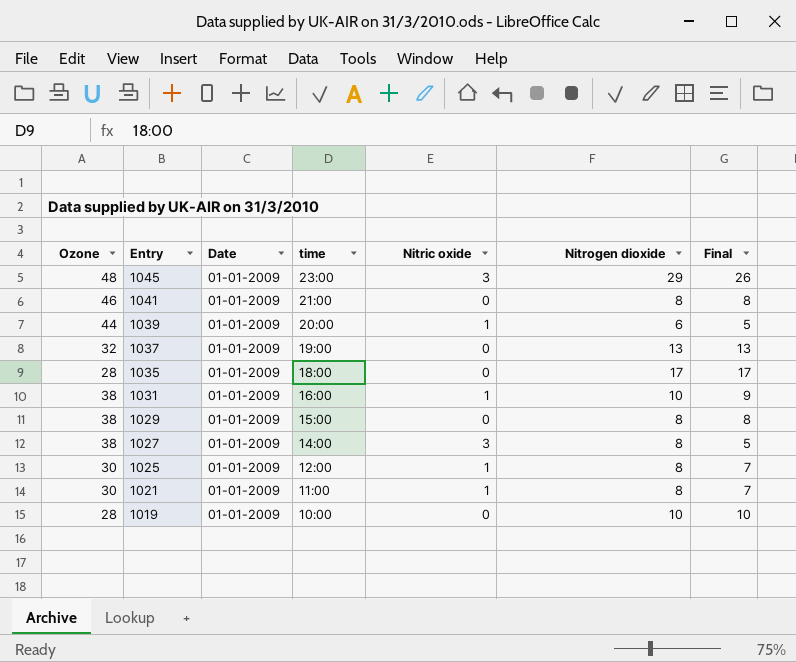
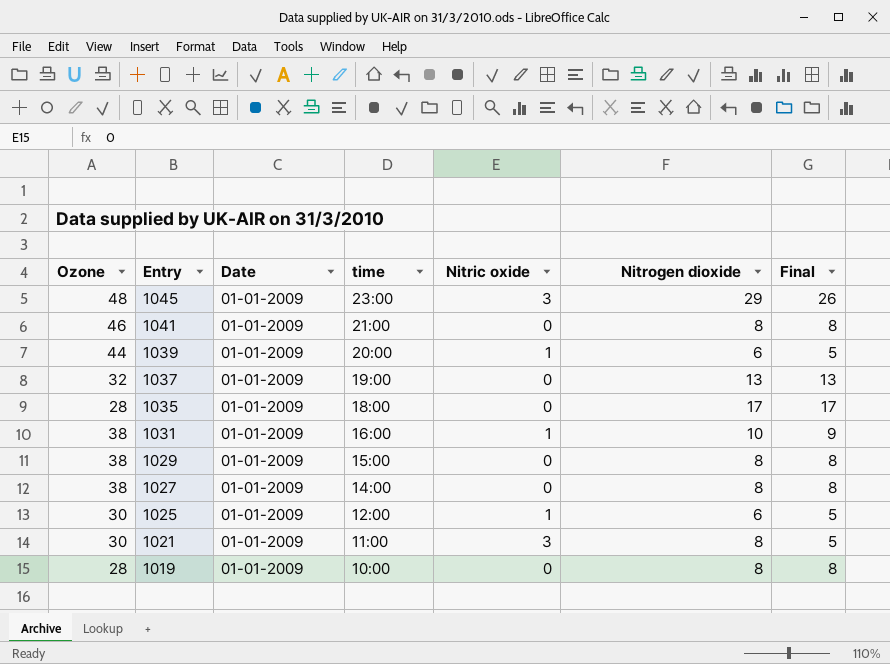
1027 | Nitric oxide: 3 -> 0
1027 | Final: 5 -> 8
1025 | Nitrogen dioxide: 8 -> 6
1025 | Final: 7 -> 5
1021 | Nitric oxide: 1 -> 3
1021 | Final: 7 -> 5
1019 | Nitrogen dioxide: 10 -> 8
1019 | Final: 10 -> 8

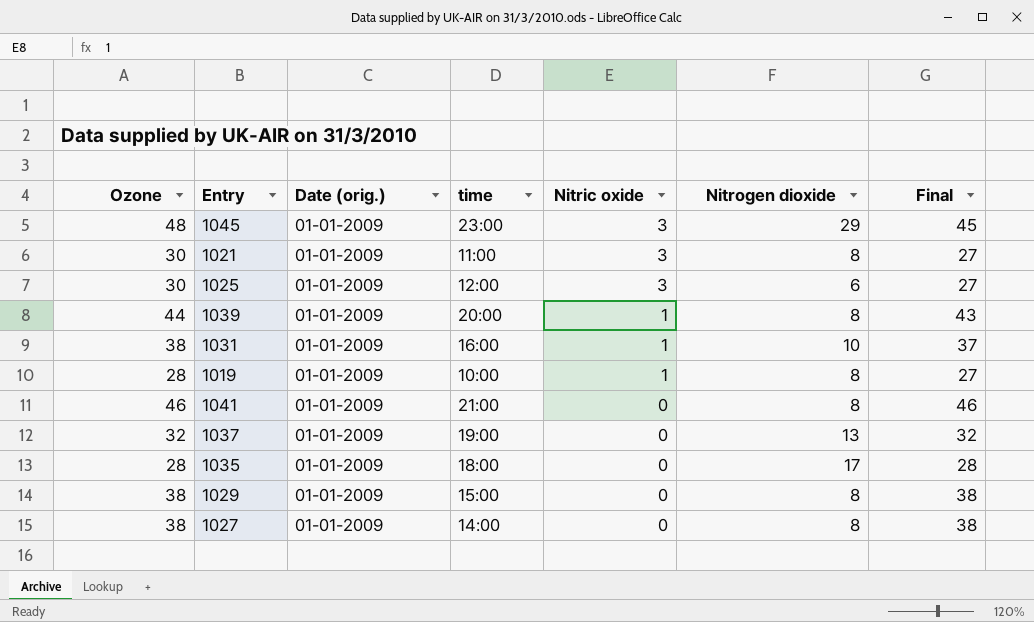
row order: Entry descending -> Nitric oxide descending
column name: Date -> Date (orig.)
column Final | formula: [Nitrogen dioxide] - [Nitric oxide] -> [Ozone] - [Nitric oxide]
1025 | Nitric oxide: 1 -> 3
1039 | Nitrogen dioxide: 6 -> 8
1019 | Nitric oxide: 0 -> 1

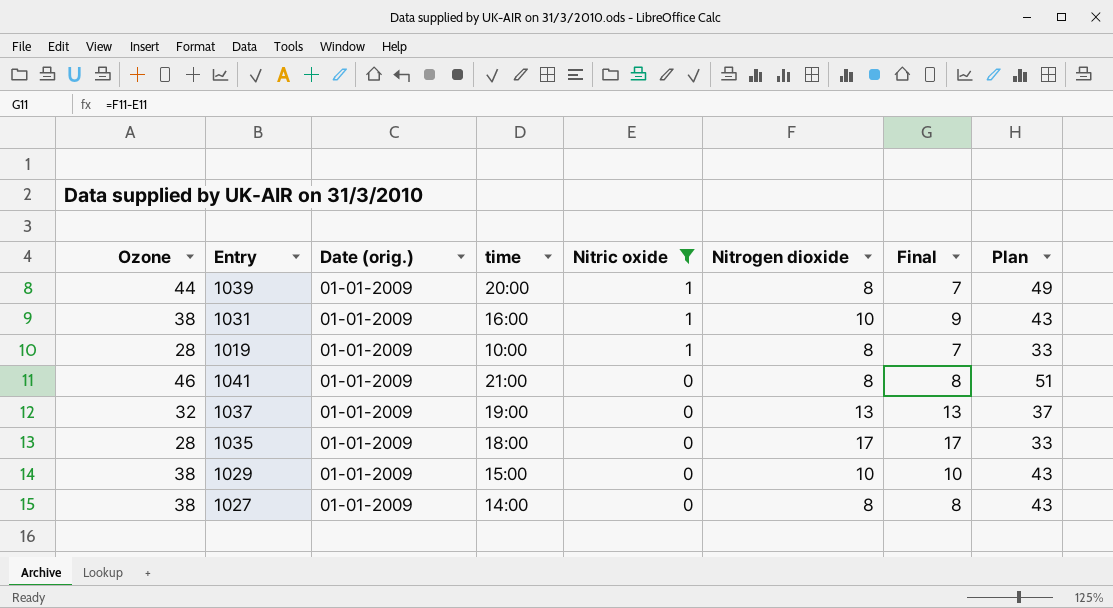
filter: none -> Nitric oxide != 3
column Final | formula: [Ozone] - [Nitric oxide] -> [Nitrogen dioxide] - [Nitric oxide]
column Plan | formula: none -> [Ozone] + 5
1029 | Nitrogen dioxide: 8 -> 10

